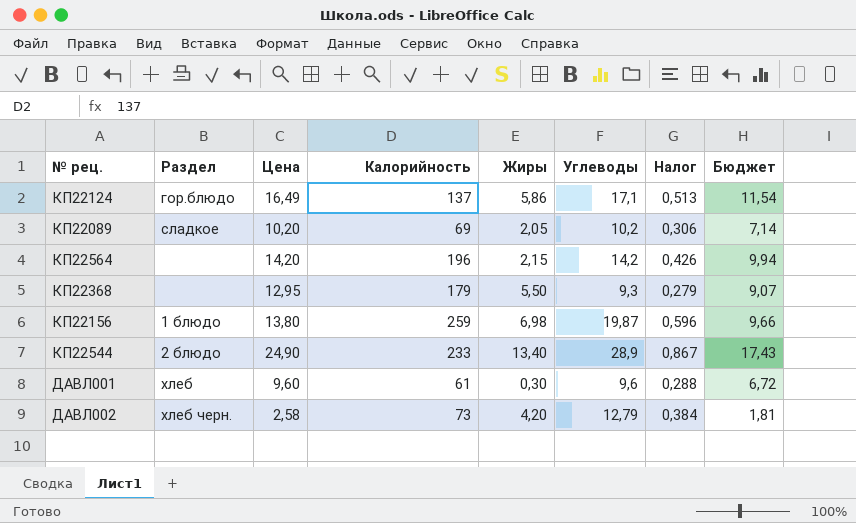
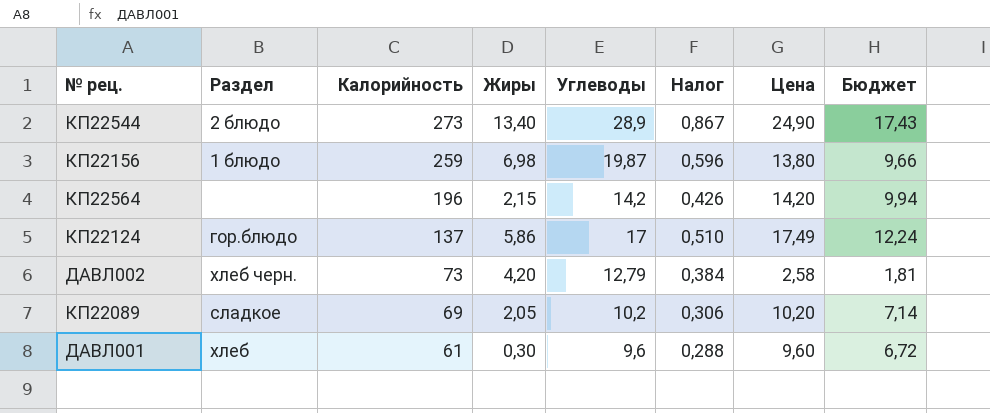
row order: none -> Калорийность descending
column Цена | position: 3 -> 7
row КП22368: none | 12,95 | 179 | 5,50 | 9,3 | 0,279 | 9,07 -> none
КП22544 | Калорийность: 233 -> 273
КП22124 | Углеводы: 17,1 -> 17
КП22124 | Налог: 0,513 -> 0,510
КП22124 | Цена: 16,49 -> 17,49
КП22124 | Бюджет: 11,54 -> 12,24

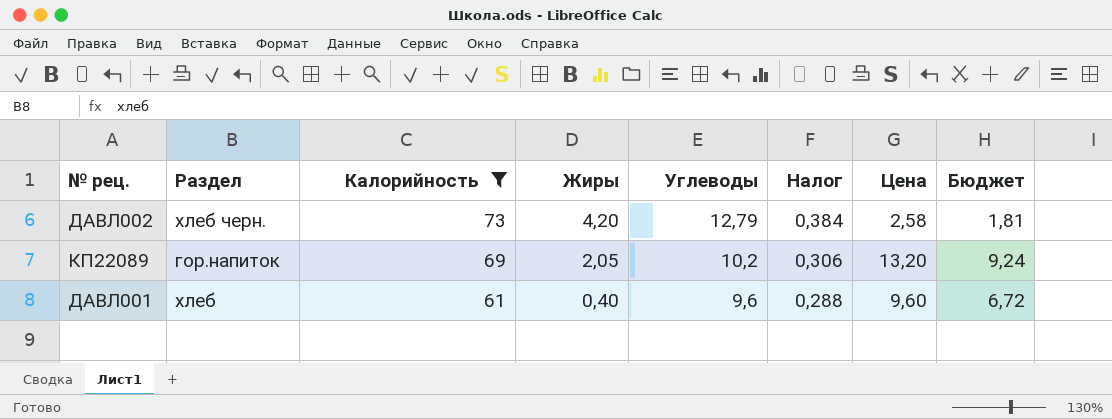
filter: none -> Калорийность <= 73
КП22089 | Раздел: сладкое -> гор.напиток
КП22089 | Цена: 10,20 -> 13,20
КП22089 | Бюджет: 7,14 -> 9,24
ДАВЛ001 | Жиры: 0,30 -> 0,40

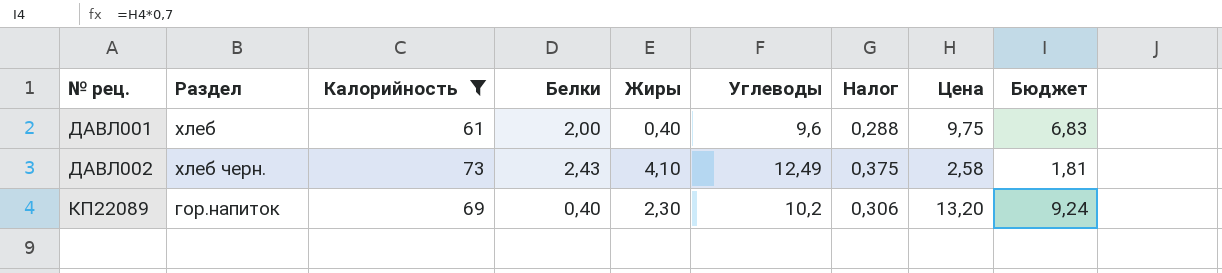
row order: Калорийность descending -> № рец. ascending
column Белки | position: none -> 4
ДАВЛ001 | Цена: 9,60 -> 9,75
ДАВЛ001 | Бюджет: 6,72 -> 6,83
ДАВЛ002 | Жиры: 4,20 -> 4,10
ДАВЛ002 | Углеводы: 12,79 -> 12,49
ДАВЛ002 | Налог: 0,384 -> 0,375
КП22089 | Жиры: 2,05 -> 2,30

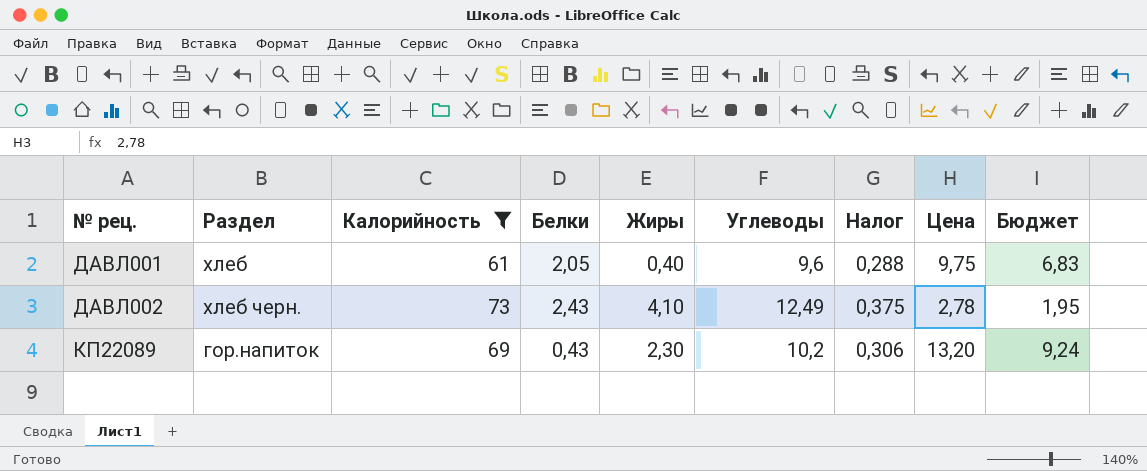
ДАВЛ001 | Белки: 2,00 -> 2,05
ДАВЛ002 | Цена: 2,58 -> 2,78
ДАВЛ002 | Бюджет: 1,81 -> 1,95
КП22089 | Белки: 0,40 -> 0,43

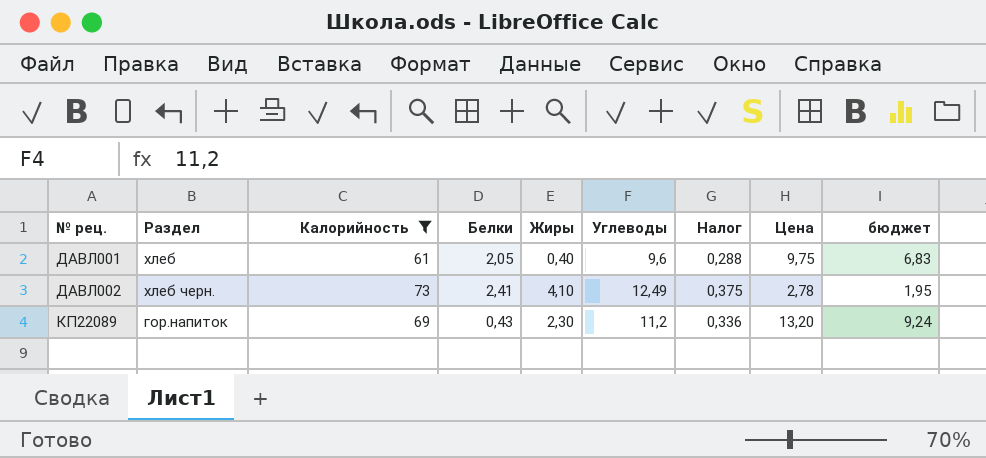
column name: Бюджет -> бюджет
ДАВЛ002 | Белки: 2,43 -> 2,41
КП22089 | Углеводы: 10,2 -> 11,2
КП22089 | Налог: 0,306 -> 0,336

